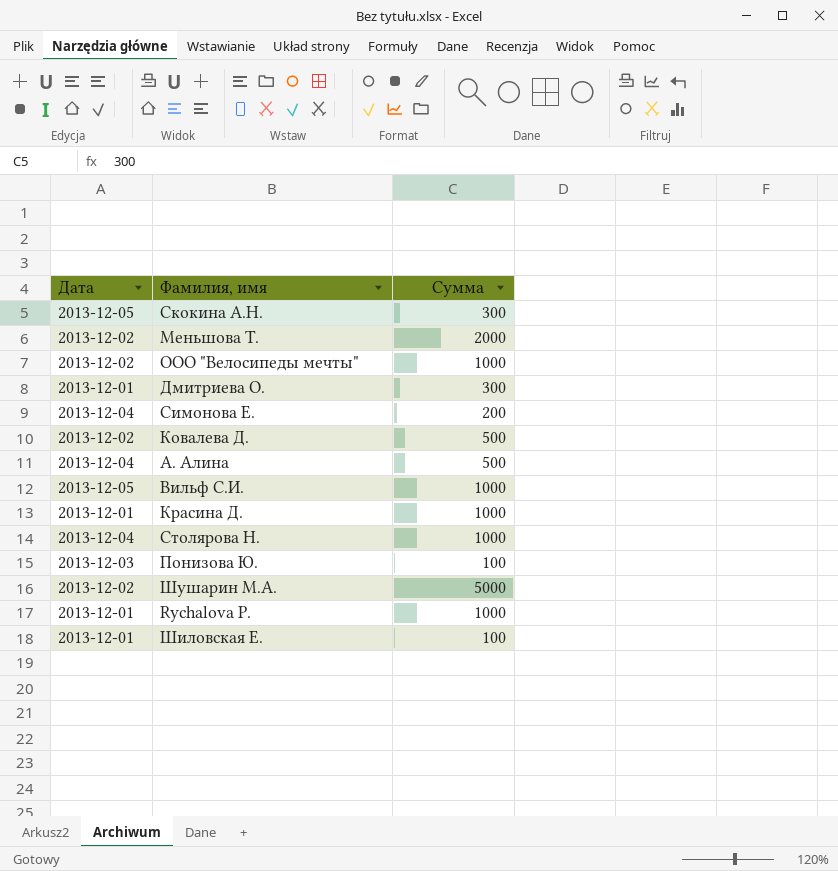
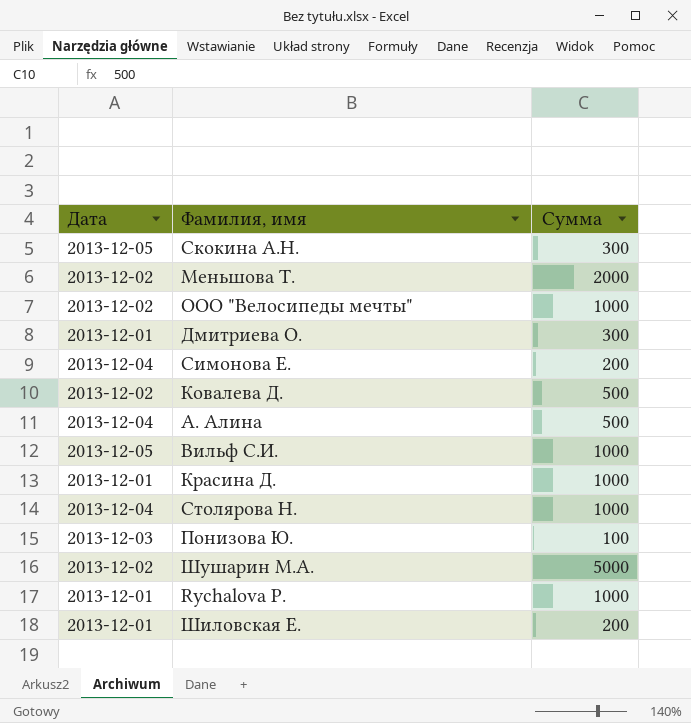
Шиловская Е. | Сумма: 100 -> 200

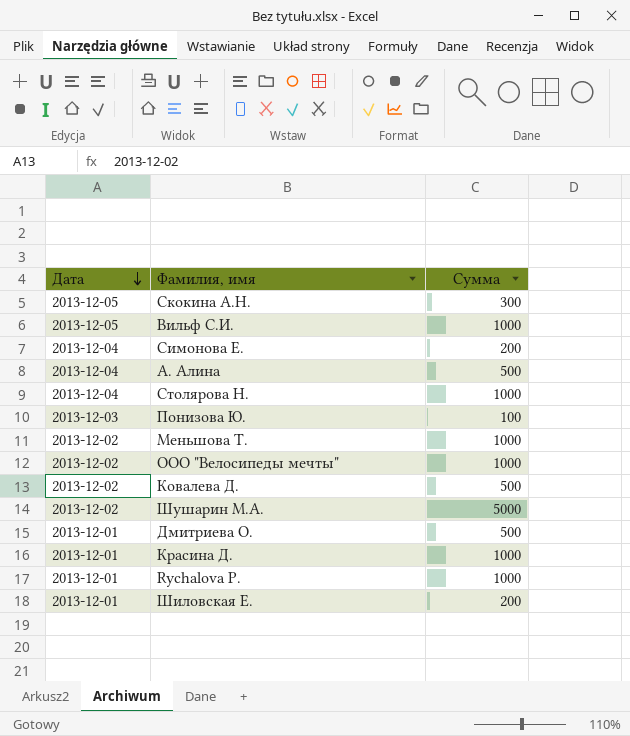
row order: none -> Дата descending
Меньшова Т. | Сумма: 2000 -> 1000
Дмитриева О. | Сумма: 300 -> 500

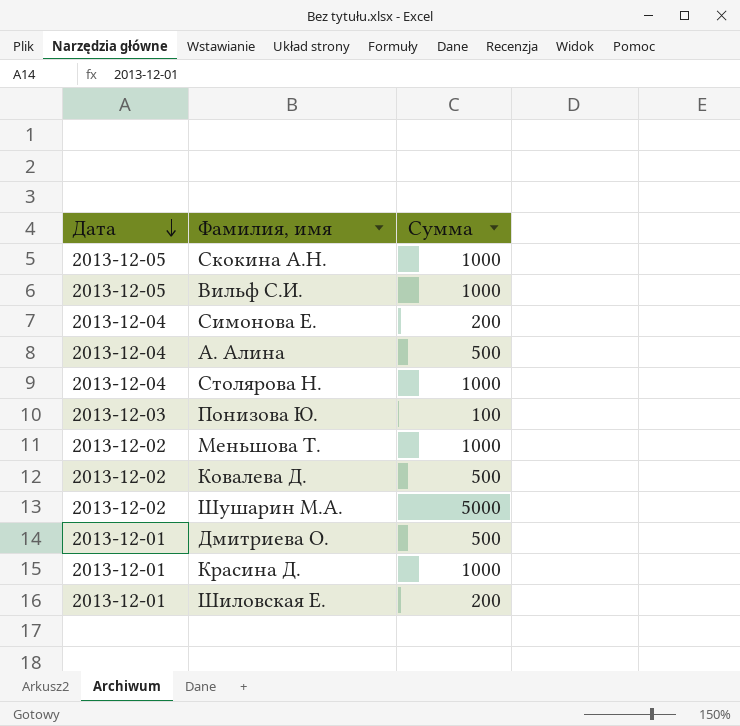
row ООО "Велосипеды мечты": 2013-12-02 | 1000 -> none
row Rychalova Р.: 2013-12-01 | 1000 -> none
Скокина А.Н. | Сумма: 300 -> 1000

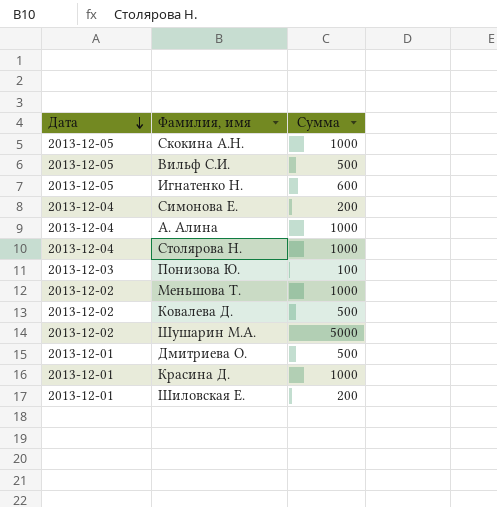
Вильф С.И. | Сумма: 1000 -> 500
row Игнатенко Н.: none -> 2013-12-05 | 600
А. Алина | Сумма: 500 -> 1000

